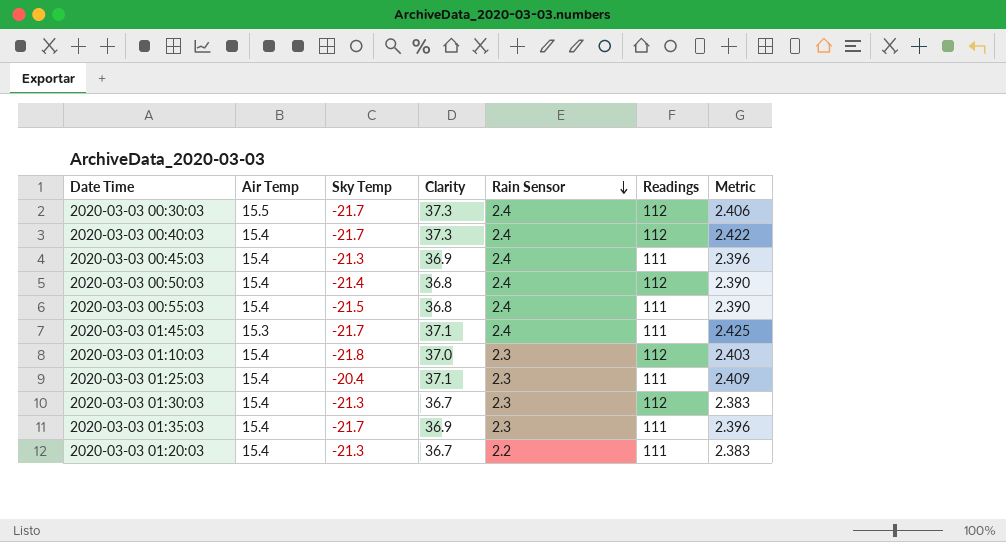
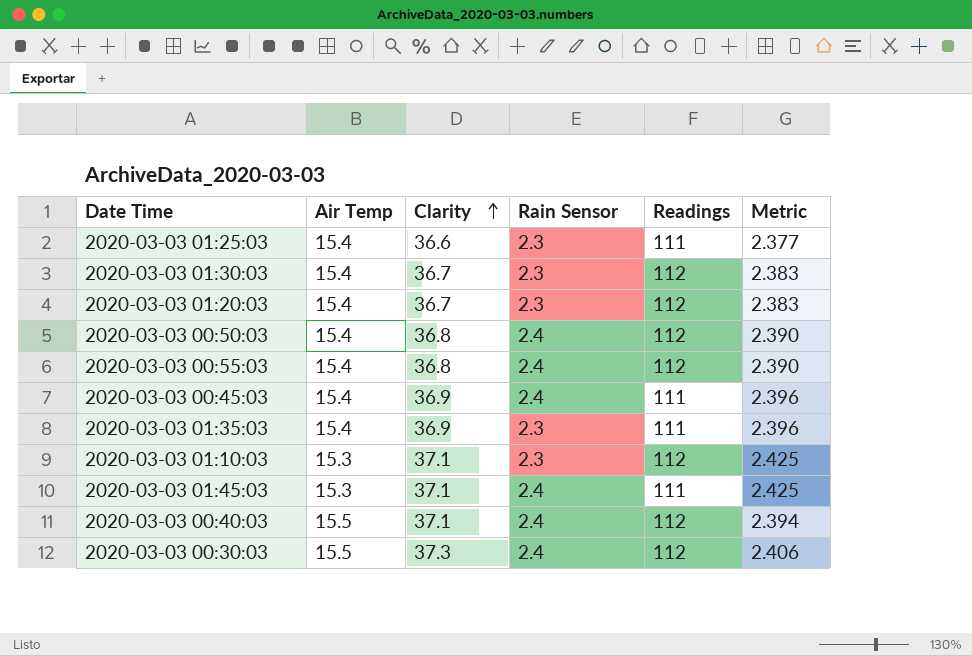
row order: Rain Sensor descending -> Clarity ascending
column Sky Temp | position: 3 -> none
2020-03-03 01:25:03 | Clarity: 37.1 -> 36.6
2020-03-03 01:25:03 | Metric: 2.409 -> 2.377
2020-03-03 01:20:03 | Rain Sensor: 2.2 -> 2.3
2020-03-03 01:20:03 | Readings: 111 -> 112
2020-03-03 00:55:03 | Readings: 111 -> 112
2020-03-03 01:10:03 | Air Temp: 15.4 -> 15.3
2020-03-03 01:10:03 | Clarity: 37.0 -> 37.1
2020-03-03 01:10:03 | Metric: 2.403 -> 2.425
2020-03-03 00:40:03 | Air Temp: 15.4 -> 15.5
2020-03-03 00:40:03 | Clarity: 37.3 -> 37.1
2020-03-03 00:40:03 | Metric: 2.422 -> 2.394

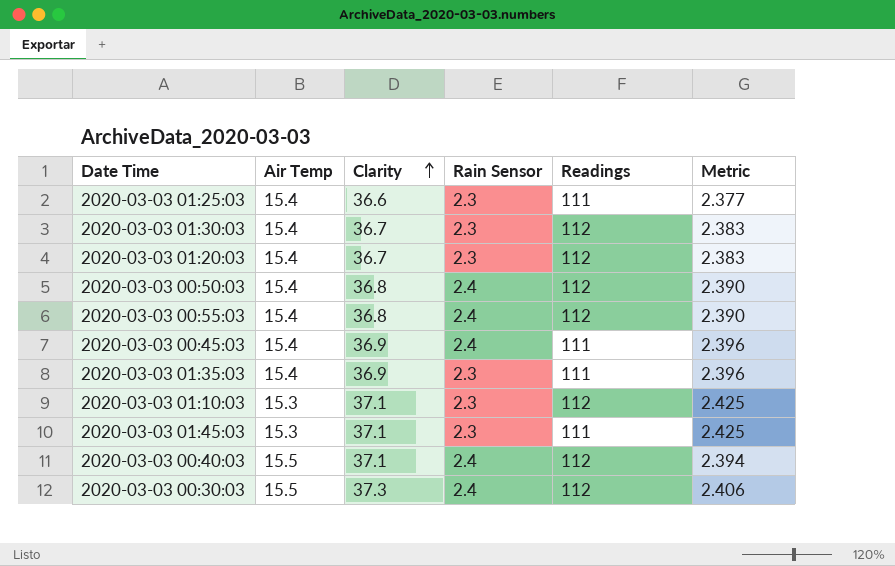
2020-03-03 01:45:03 | Rain Sensor: 2.4 -> 2.3

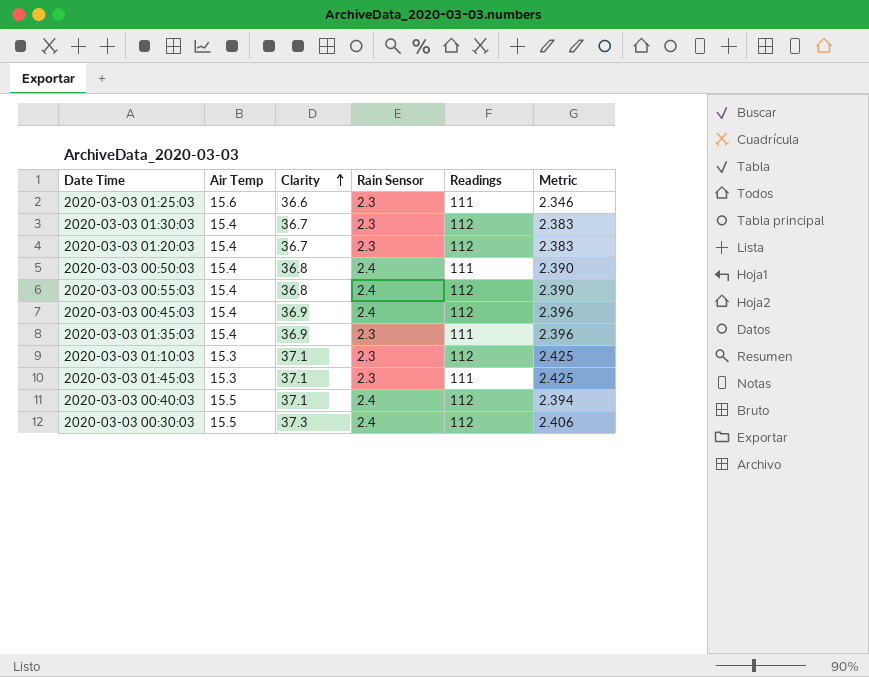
2020-03-03 01:25:03 | Air Temp: 15.4 -> 15.6
2020-03-03 01:25:03 | Metric: 2.377 -> 2.346
2020-03-03 00:50:03 | Readings: 112 -> 111
2020-03-03 00:45:03 | Readings: 111 -> 112

